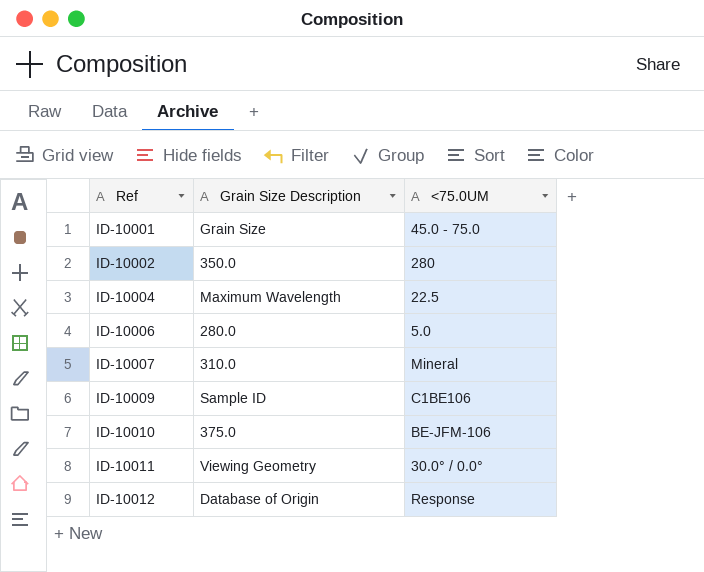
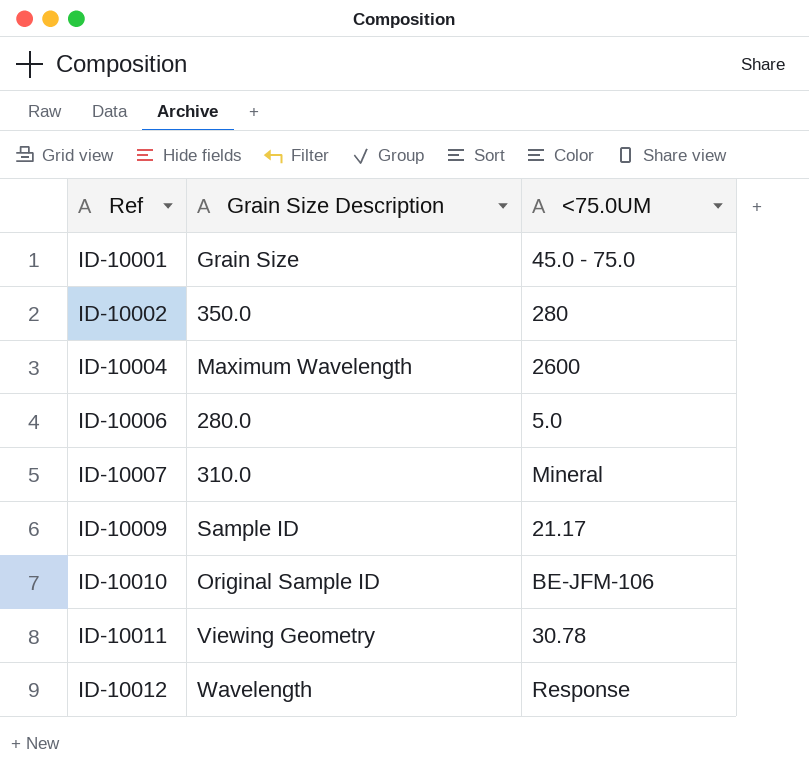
ID-10004 | <75.0UM: 22.5 -> 2600
ID-10009 | <75.0UM: C1BE106 -> 21.17
ID-10010 | Grain Size Description: 375.0 -> Original Sample ID
ID-10011 | <75.0UM: 30.0° / 0.0° -> 30.78
ID-10012 | Grain Size Description: Database of Origin -> Wavelength

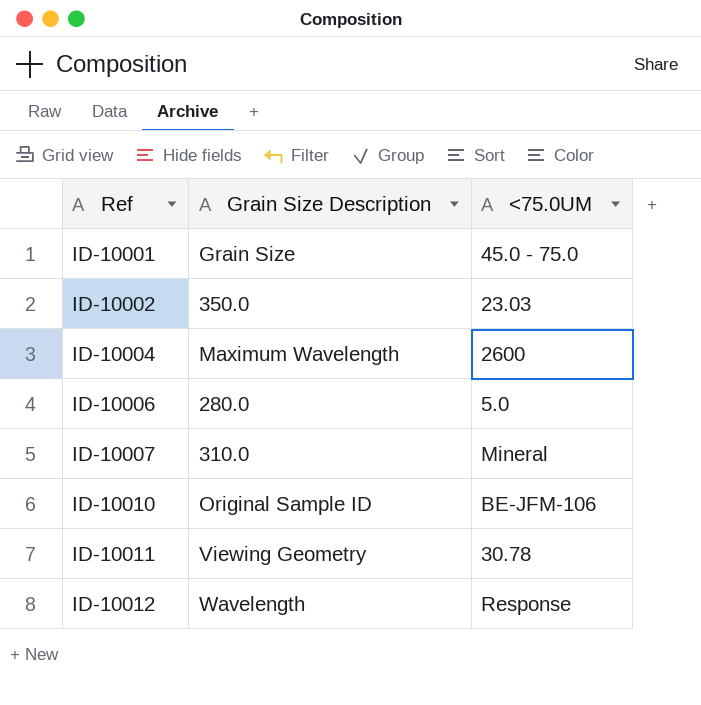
row ID-10009: Sample ID | 21.17 -> none
ID-10002 | <75.0UM: 280 -> 23.03

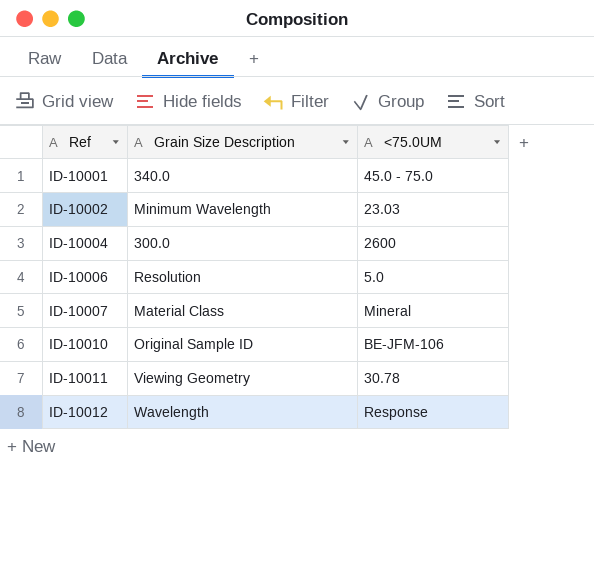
ID-10001 | Grain Size Description: Grain Size -> 340.0
ID-10002 | Grain Size Description: 350.0 -> Minimum Wavelength
ID-10004 | Grain Size Description: Maximum Wavelength -> 300.0
ID-10006 | Grain Size Description: 280.0 -> Resolution
ID-10007 | Grain Size Description: 310.0 -> Material Class

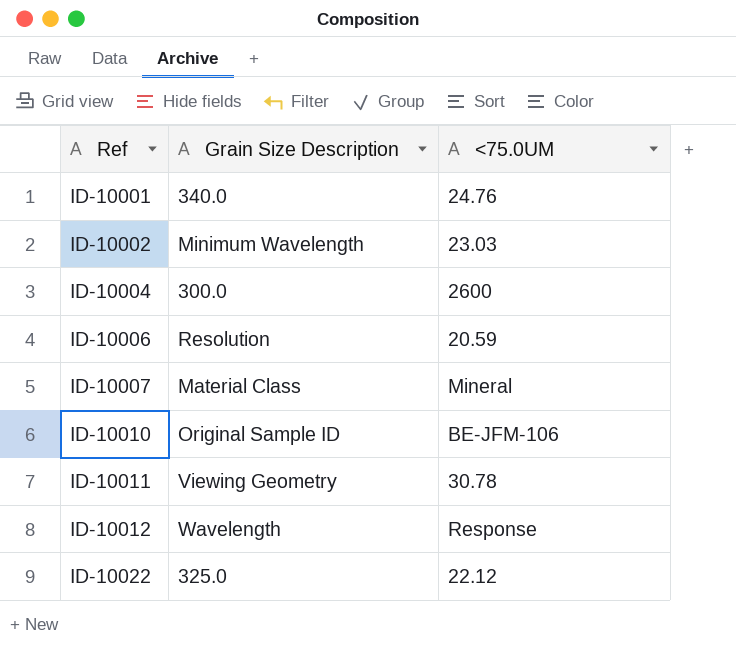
ID-10001 | <75.0UM: 45.0 - 75.0 -> 24.76
ID-10006 | <75.0UM: 5.0 -> 20.59
row ID-10022: none -> 325.0 | 22.12

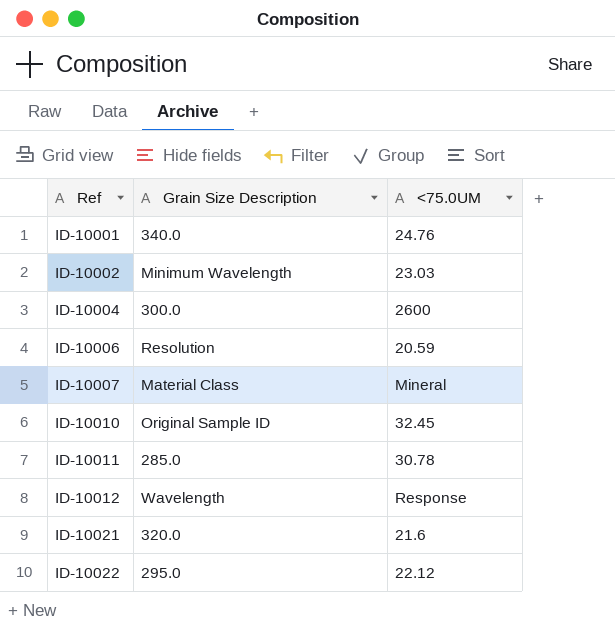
ID-10010 | <75.0UM: BE-JFM-106 -> 32.45
ID-10011 | Grain Size Description: Viewing Geometry -> 285.0
row ID-10021: none -> 320.0 | 21.6
ID-10022 | Grain Size Description: 325.0 -> 295.0

